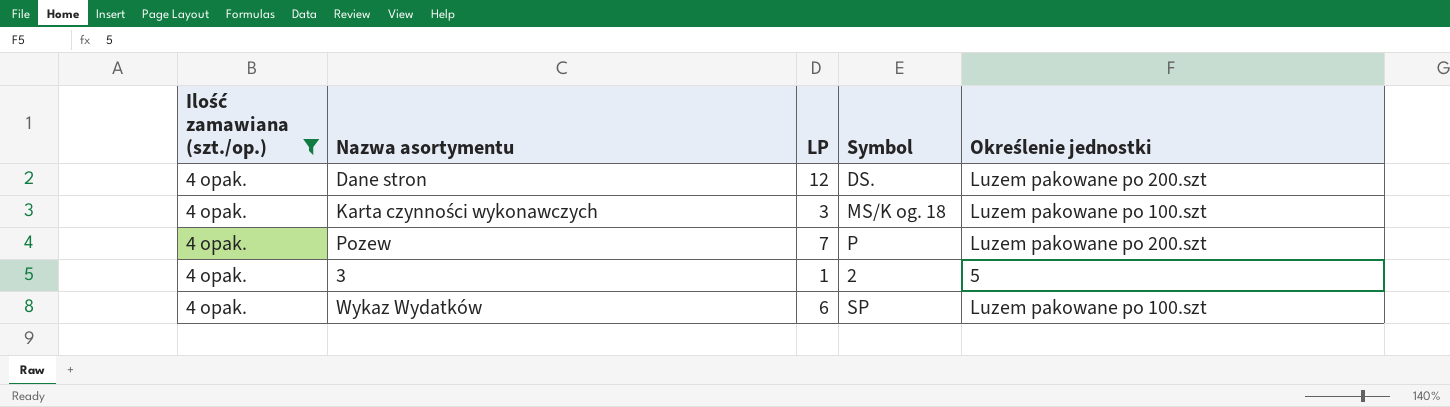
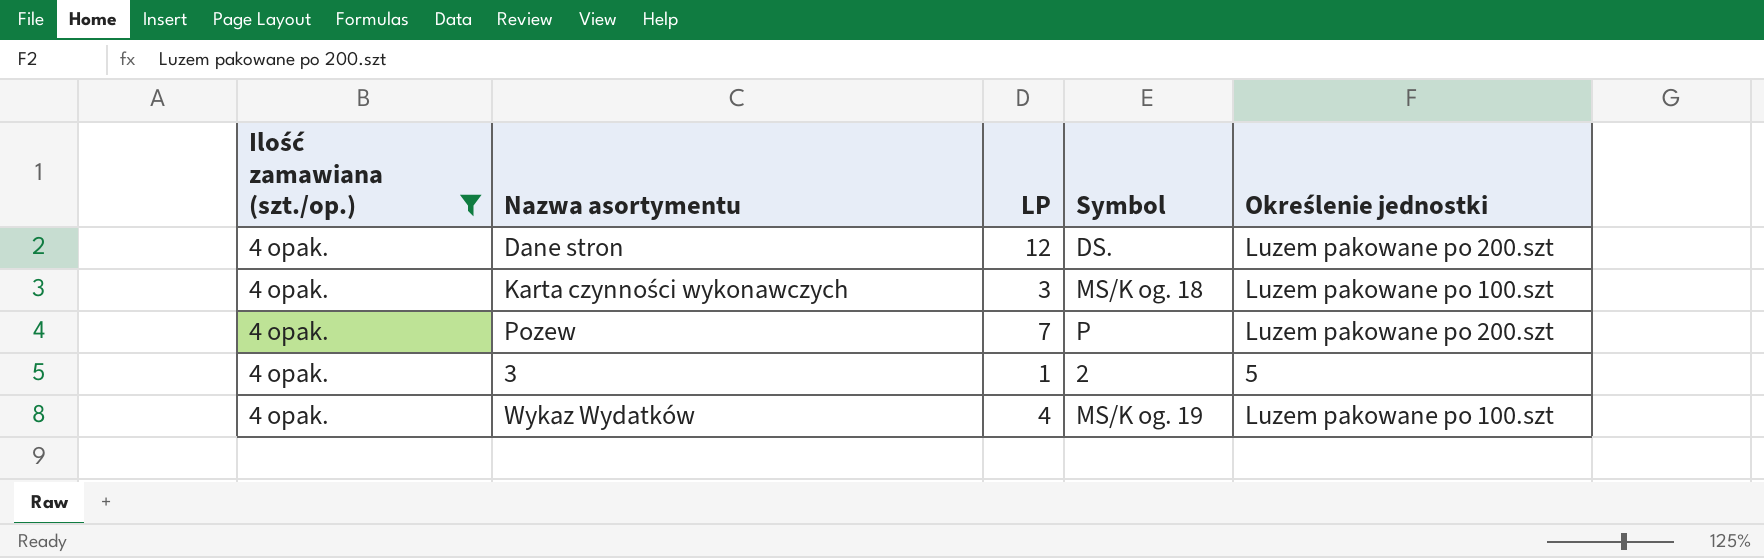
Wykaz Wydatków | LP: 6 -> 4
Wykaz Wydatków | Symbol: SP -> MS/K og. 19

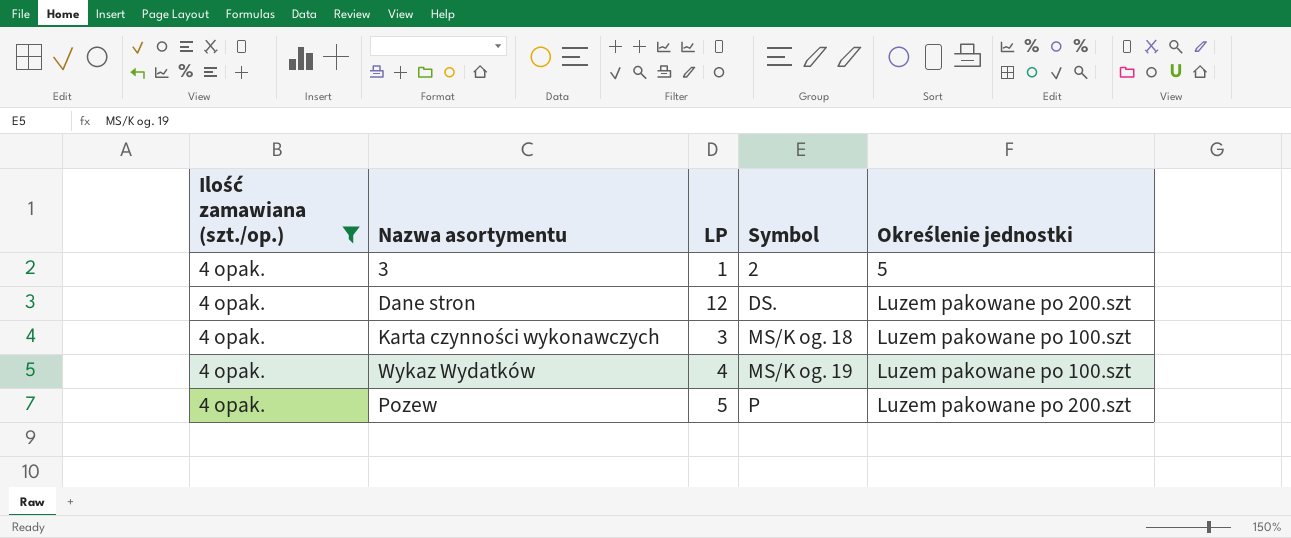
row order: none -> Symbol ascending
Pozew | LP: 7 -> 5

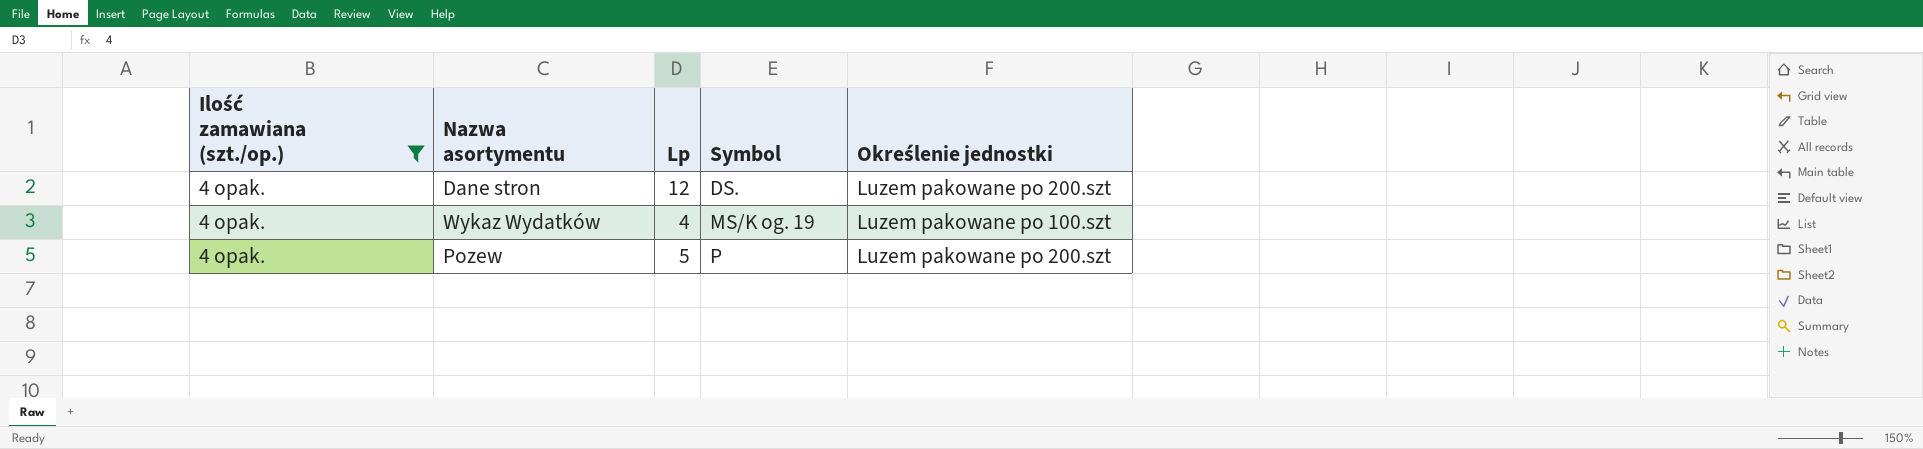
column name: LP -> Lp
row 3: 4 opak. | 1 | 2 | 5 -> none
row Karta czynności wykonawczych: 4 opak. | 3 | MS/K og. 18 | Luzem pakowane po 100.szt -> none

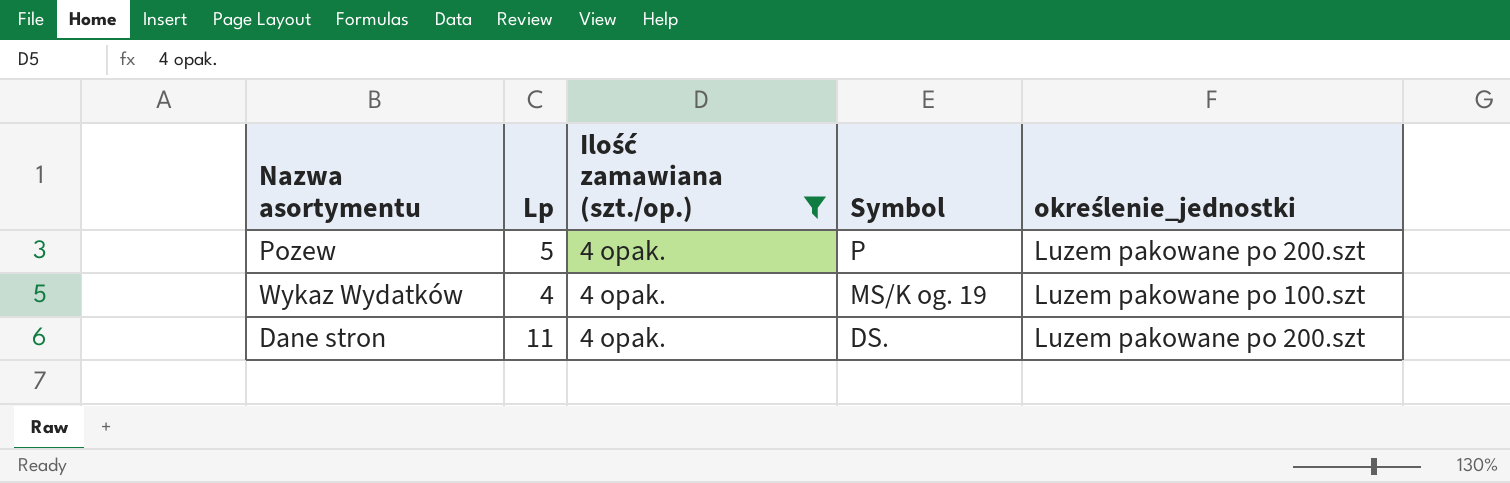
row order: Symbol ascending -> Symbol descending
column Ilość zamawiana (szt./op.) | position: 1 -> 3
column name: Określenie jednostki -> określenie_jednostki
Dane stron | Lp: 12 -> 11

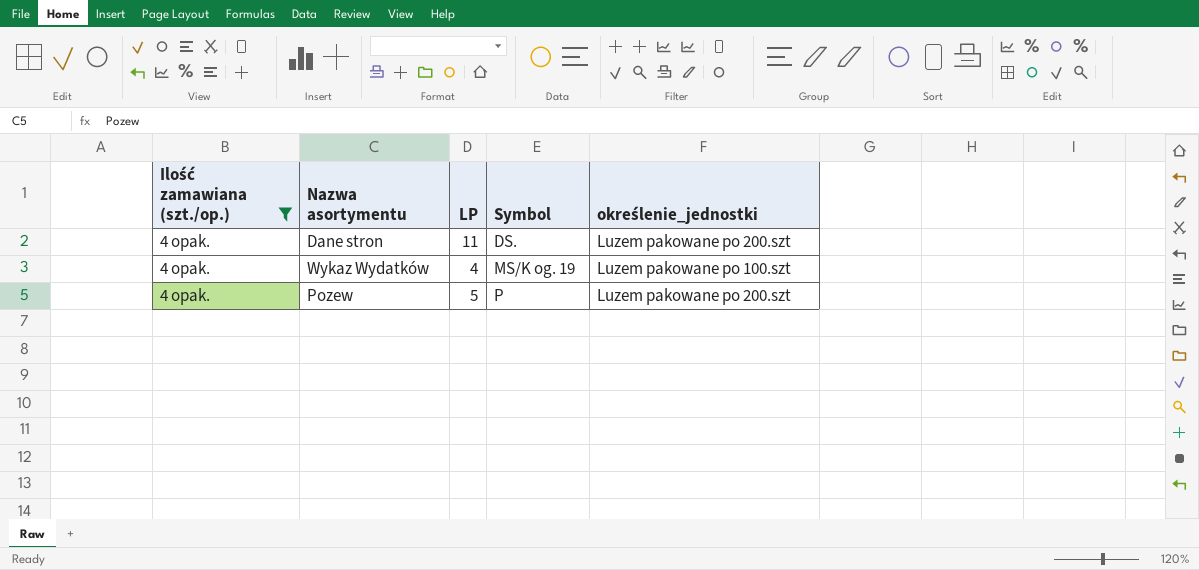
row order: Symbol descending -> Symbol ascending
column Ilość zamawiana (szt./op.) | position: 3 -> 1
column name: Lp -> LP

